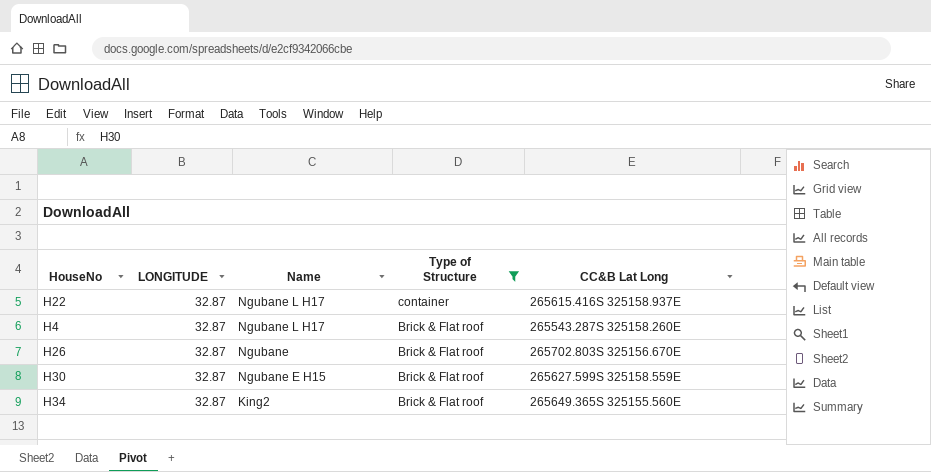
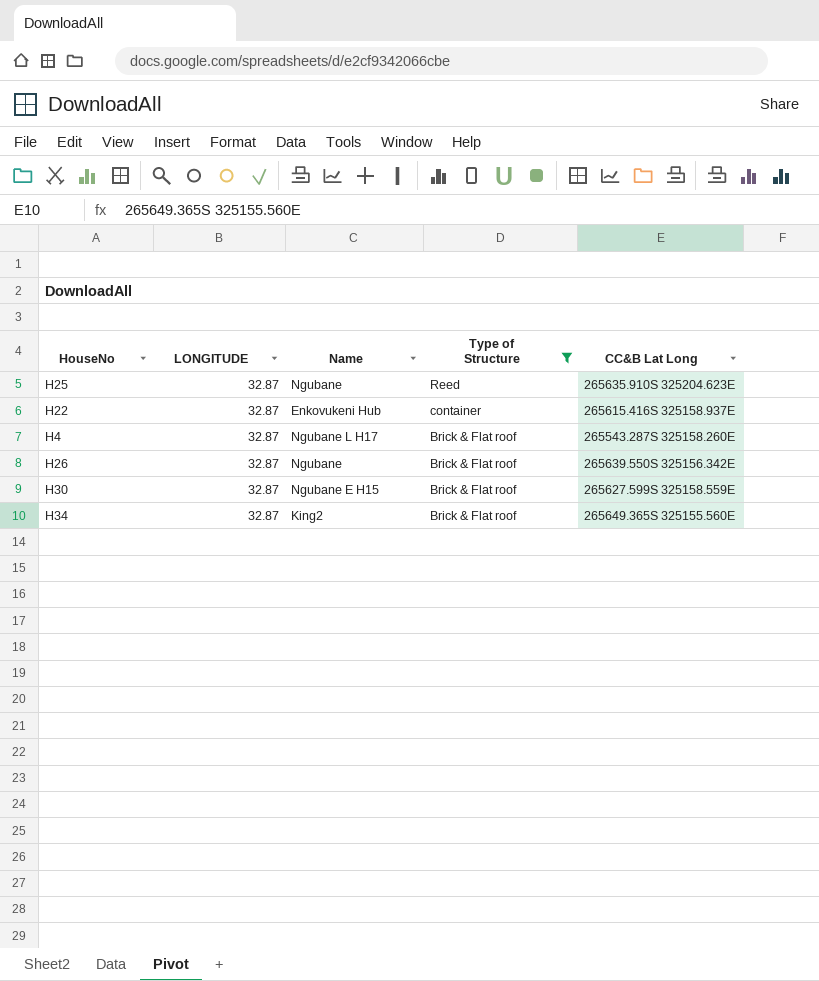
row H25: none -> 32.87 | Ngubane | Reed | 265635.910S 325204.623E
H22 | Name: Ngubane L H17 -> Enkovukeni Hub
H26 | CC&B Lat Long: 265702.803S 325156.670E -> 265639.550S 325156.342E

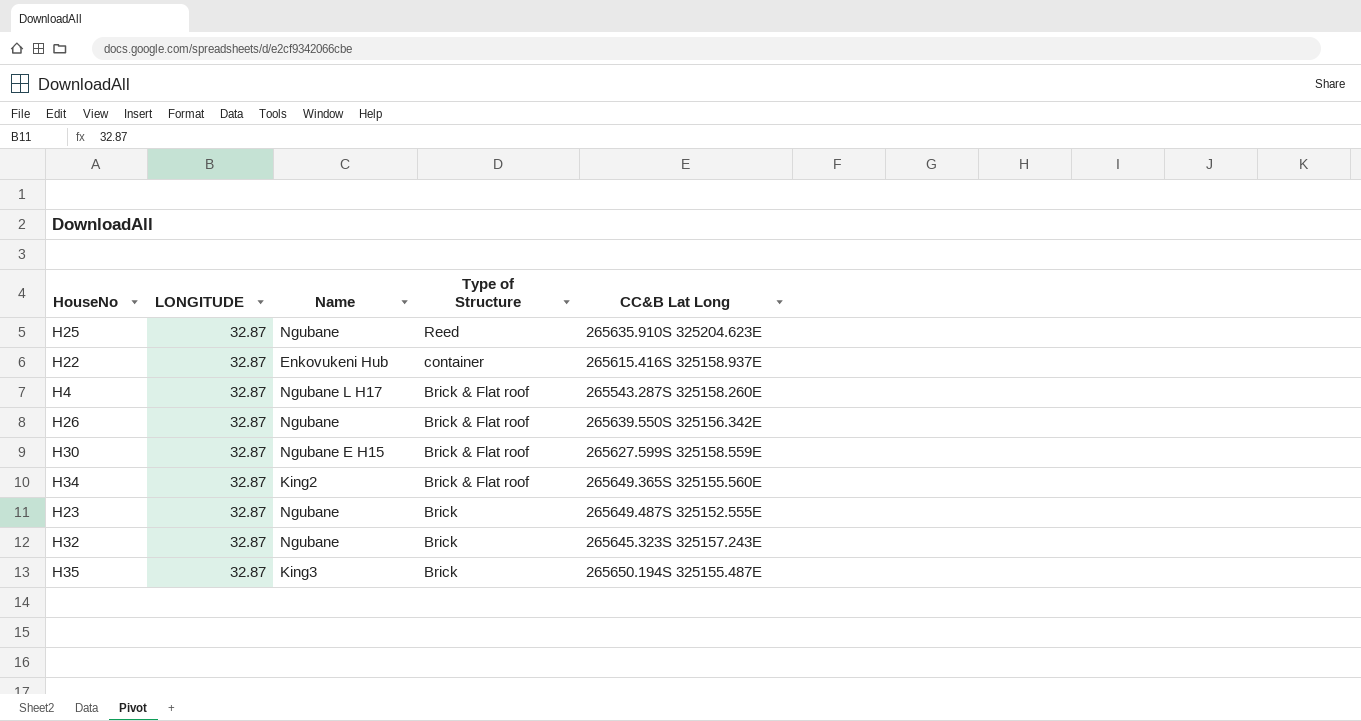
filter: Type of Structure != Brick -> none

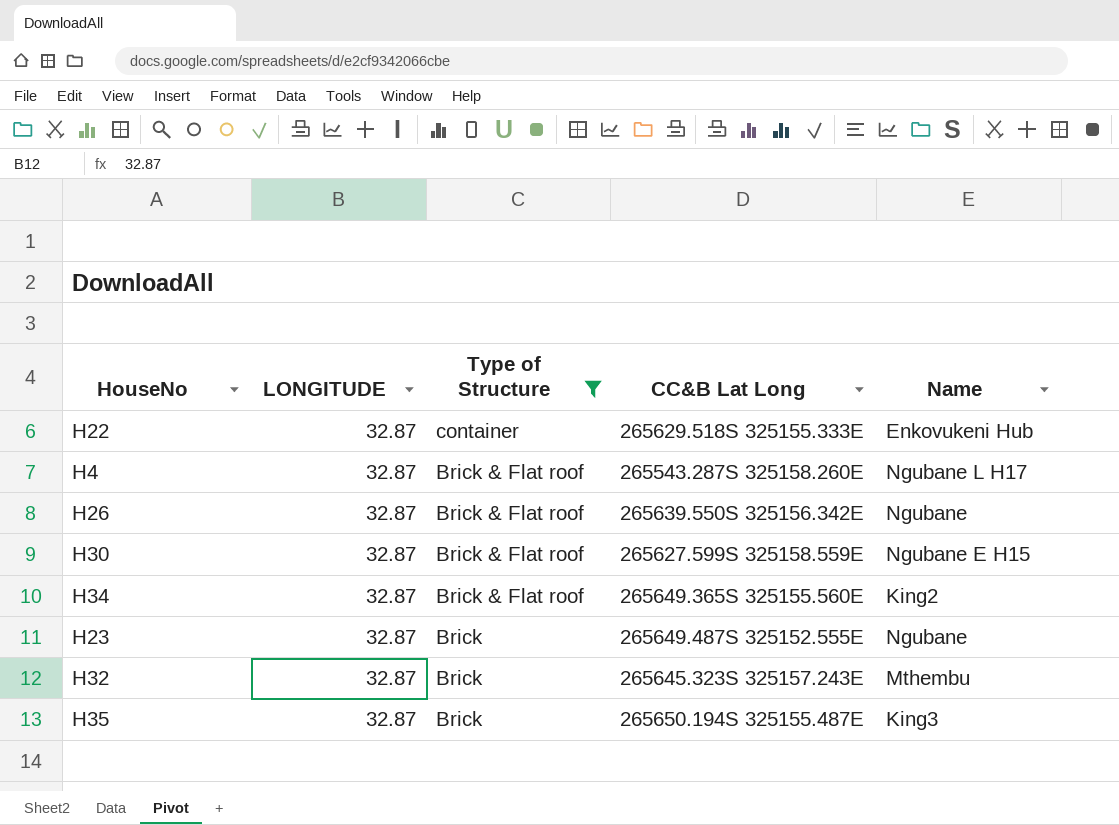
filter: none -> Type of Structure != Reed
column Name | position: 3 -> 5
H22 | CC&B Lat Long: 265615.416S 325158.937E -> 265629.518S 325155.333E
H32 | Name: Ngubane -> Mthembu

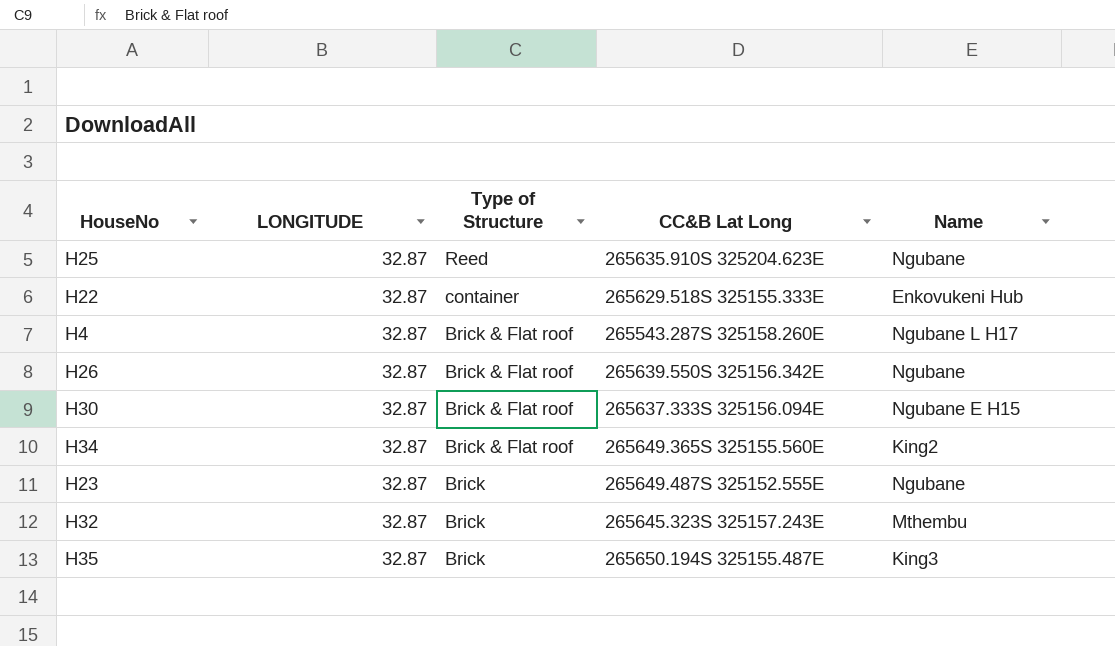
filter: Type of Structure != Reed -> none
H30 | CC&B Lat Long: 265627.599S 325158.559E -> 265637.333S 325156.094E

